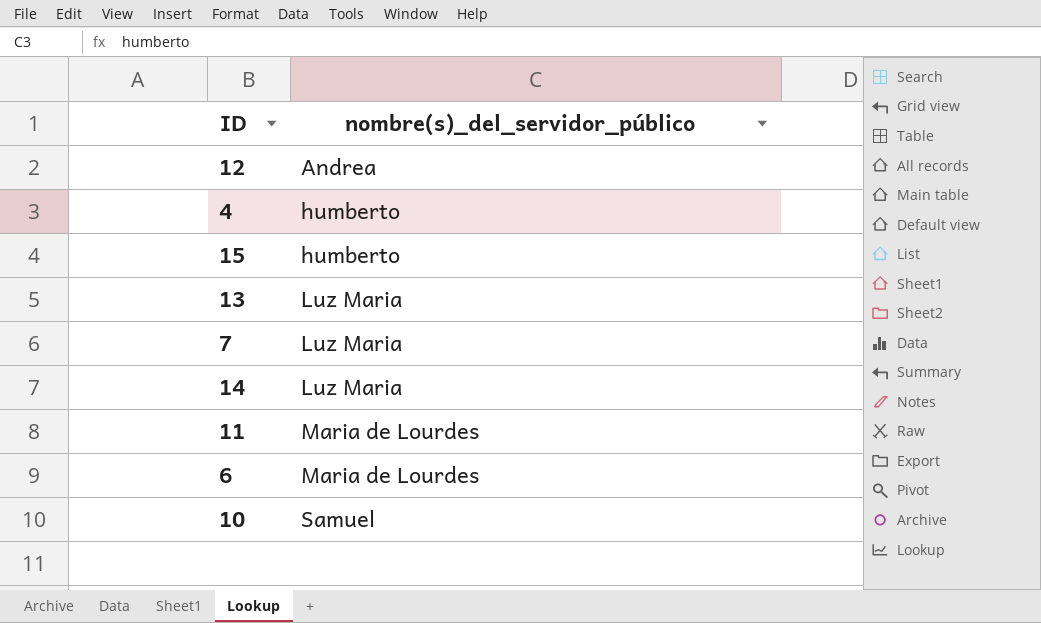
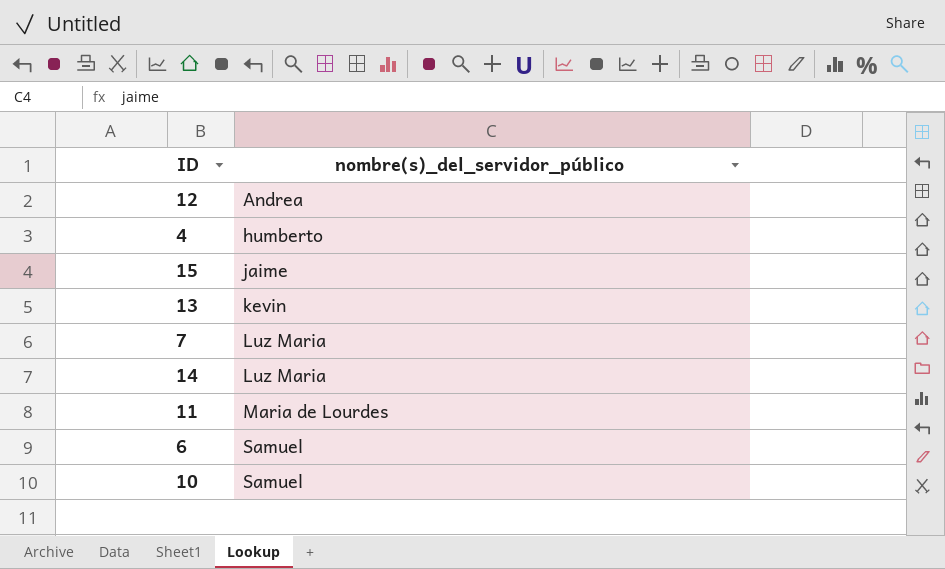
15 | nombre(s)_del_servidor_público: humberto -> jaime
13 | nombre(s)_del_servidor_público: Luz Maria -> kevin
6 | nombre(s)_del_servidor_público: Maria de Lourdes -> Samuel

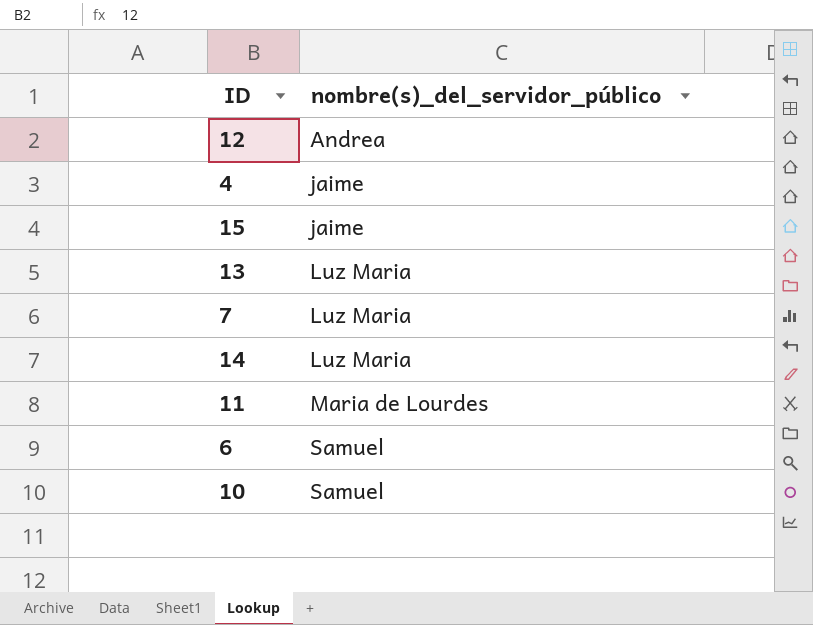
4 | nombre(s)_del_servidor_público: humberto -> jaime
13 | nombre(s)_del_servidor_público: kevin -> Luz Maria

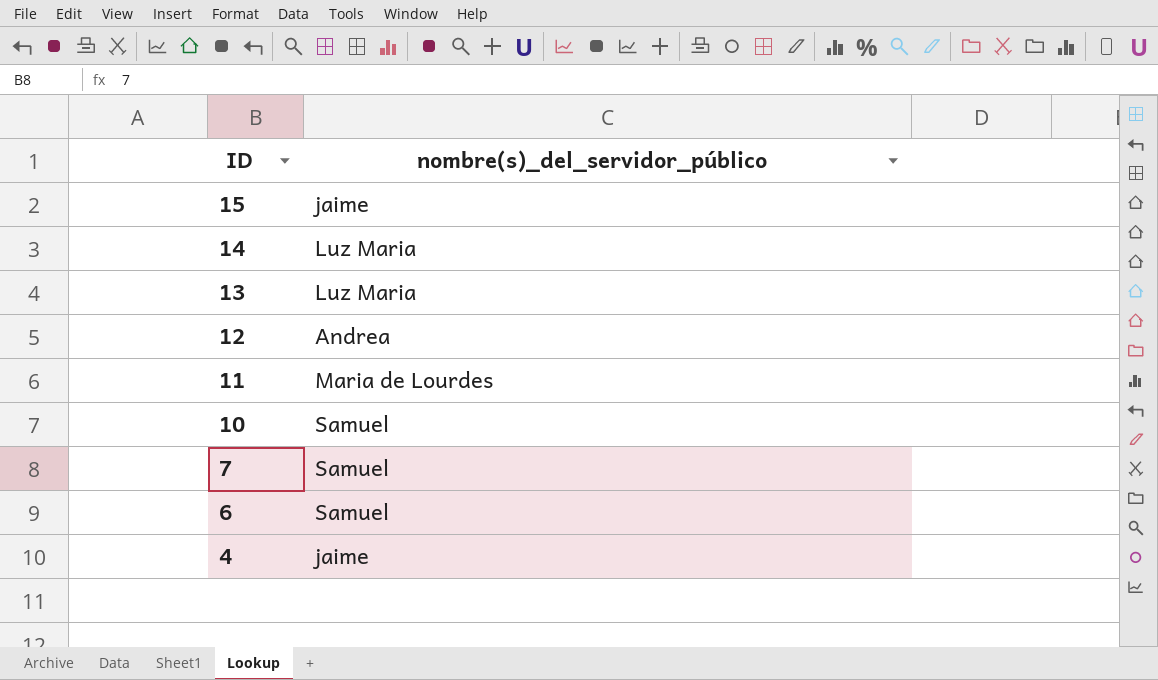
row order: nombre(s)_del_servidor_público ascending -> ID descending
7 | nombre(s)_del_servidor_público: Luz Maria -> Samuel

